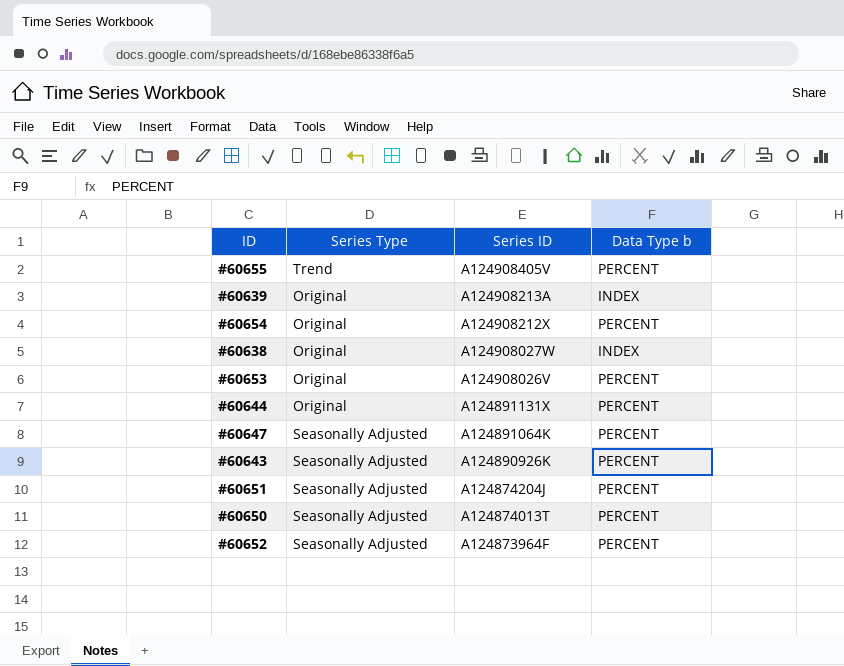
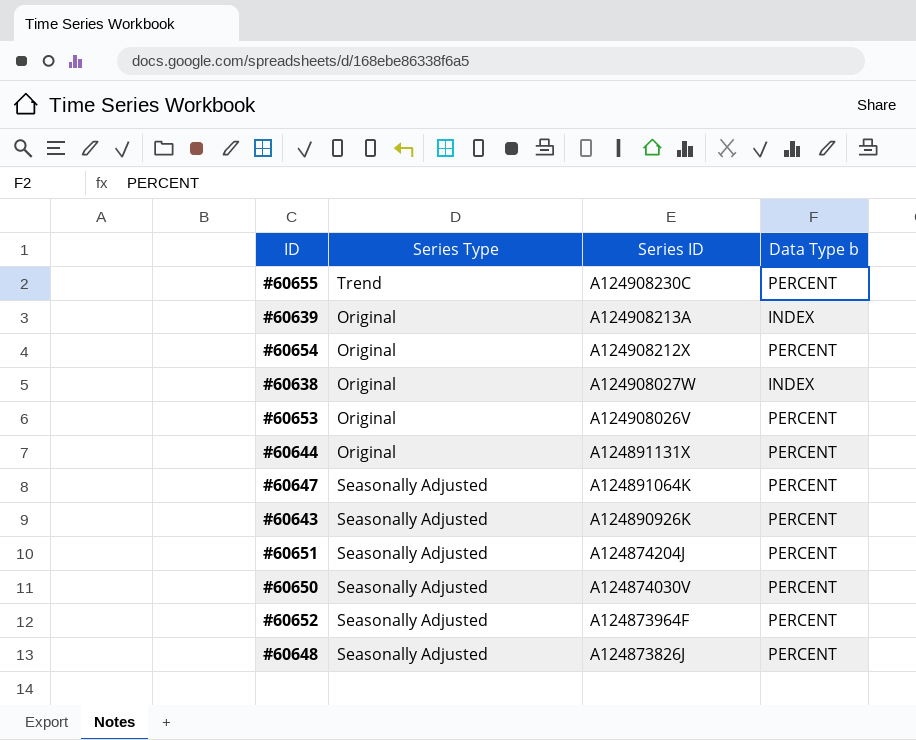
#60655 | Series ID: A124908405V -> A124908230C
#60650 | Series ID: A124874013T -> A124874030V
row #60648: none -> Seasonally Adjusted | A124873826J | PERCENT

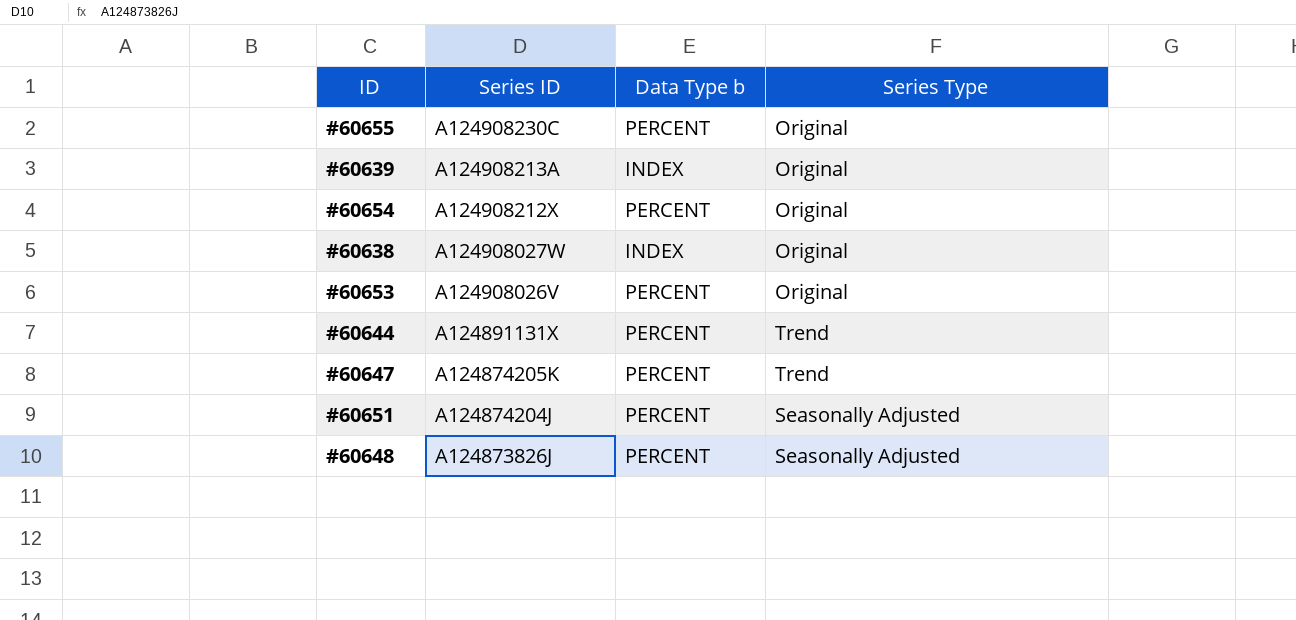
column Series Type | position: 2 -> 4
row #60643: Seasonally Adjusted | A124890926K | PERCENT -> none
row #60650: Seasonally Adjusted | A124874030V | PERCENT -> none
row #60652: Seasonally Adjusted | A124873964F | PERCENT -> none
#60655 | Series Type: Trend -> Original
#60644 | Series Type: Original -> Trend
#60647 | Series ID: A124891064K -> A124874205K
#60647 | Series Type: Seasonally Adjusted -> Trend

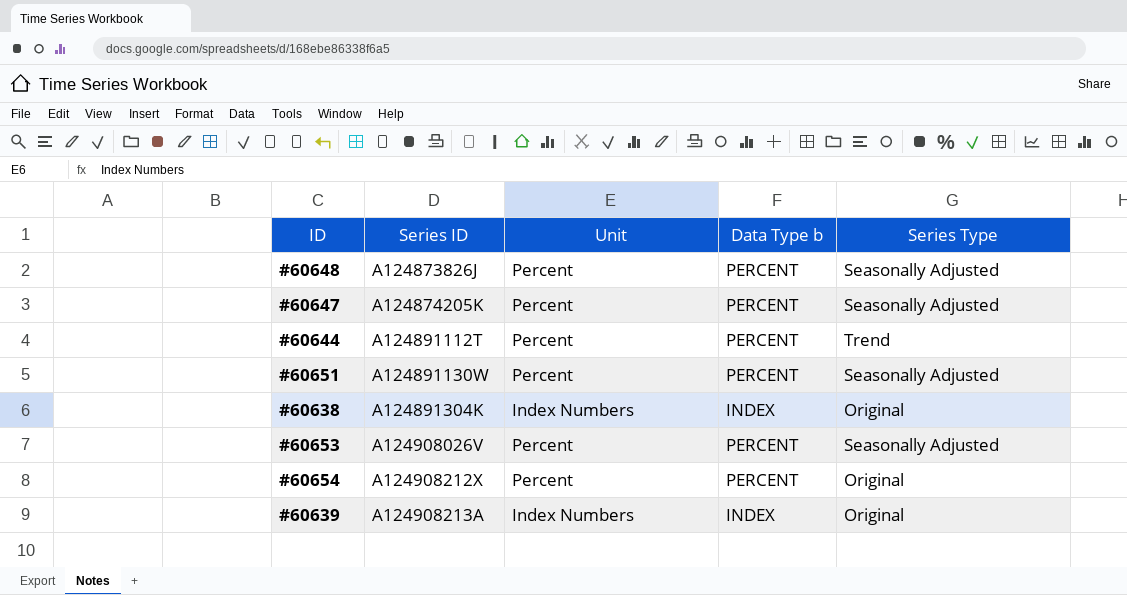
row order: Series ID descending -> Series ID ascending
column Unit | position: none -> 3
row #60655: A124908230C | PERCENT | Original -> none
#60647 | Series Type: Trend -> Seasonally Adjusted
#60644 | Series ID: A124891131X -> A124891112T
#60651 | Series ID: A124874204J -> A124891130W
#60638 | Series ID: A124908027W -> A124891304K
#60653 | Series Type: Original -> Seasonally Adjusted

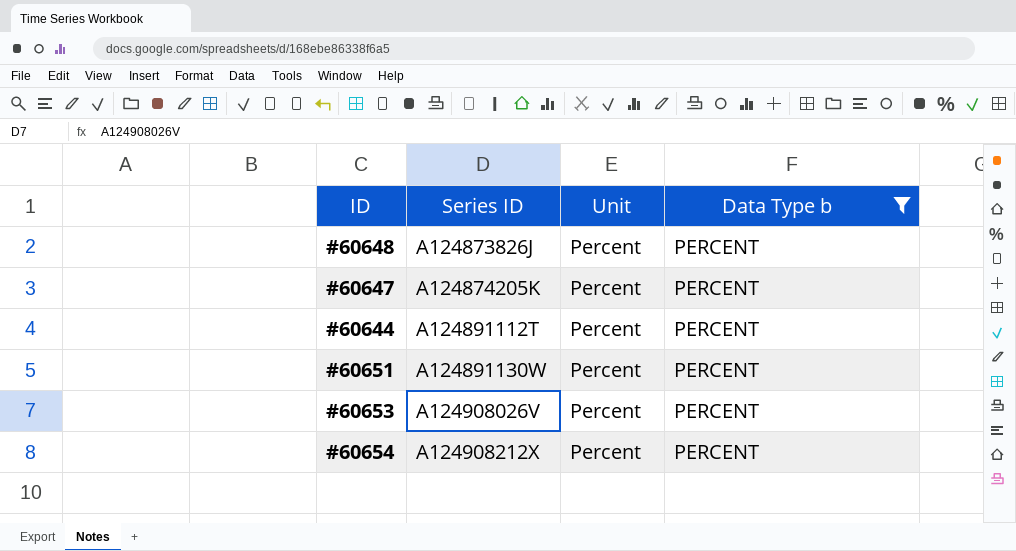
filter: none -> Data Type b = PERCENT
column Series Type | position: 5 -> none

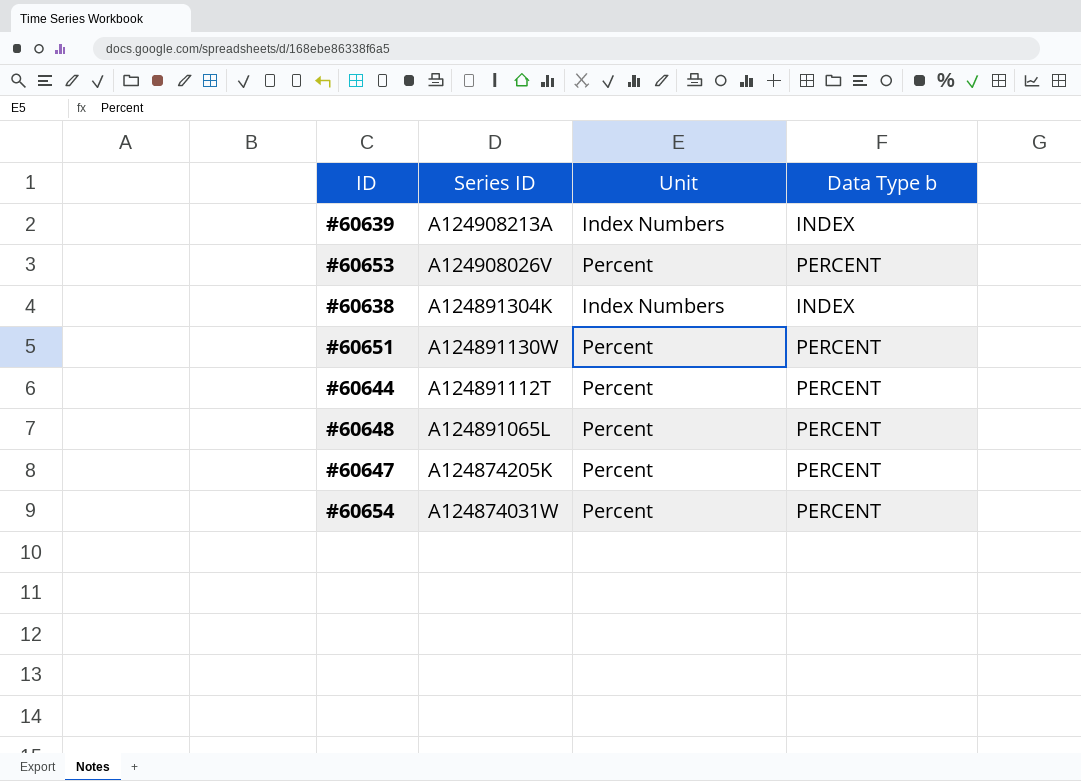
filter: Data Type b = PERCENT -> none
row order: Series ID ascending -> Series ID descending
#60648 | Series ID: A124873826J -> A124891065L
#60654 | Series ID: A124908212X -> A124874031W

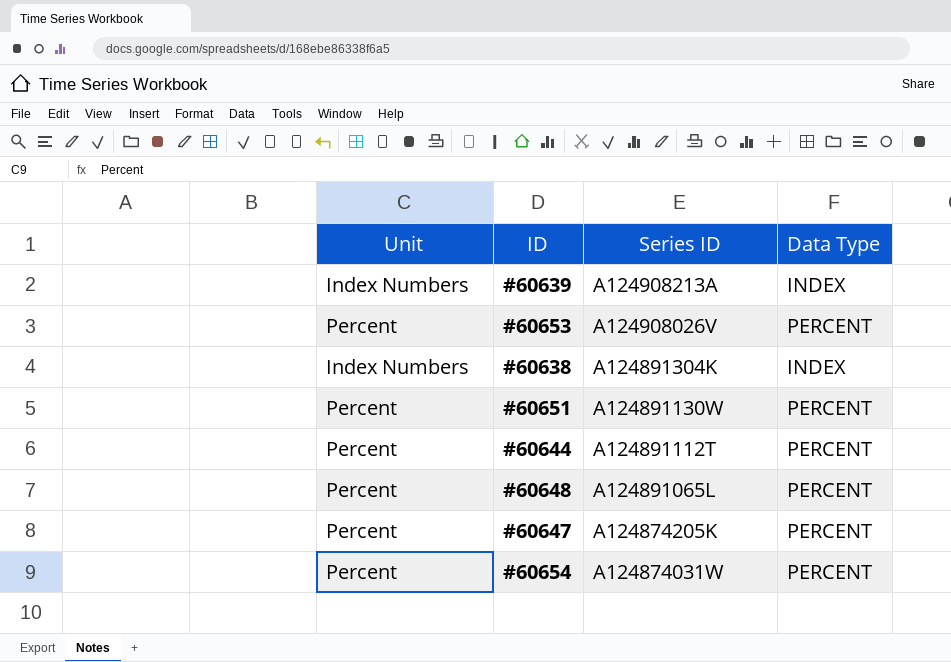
column Unit | position: 3 -> 1
column name: Data Type b -> Data Type

